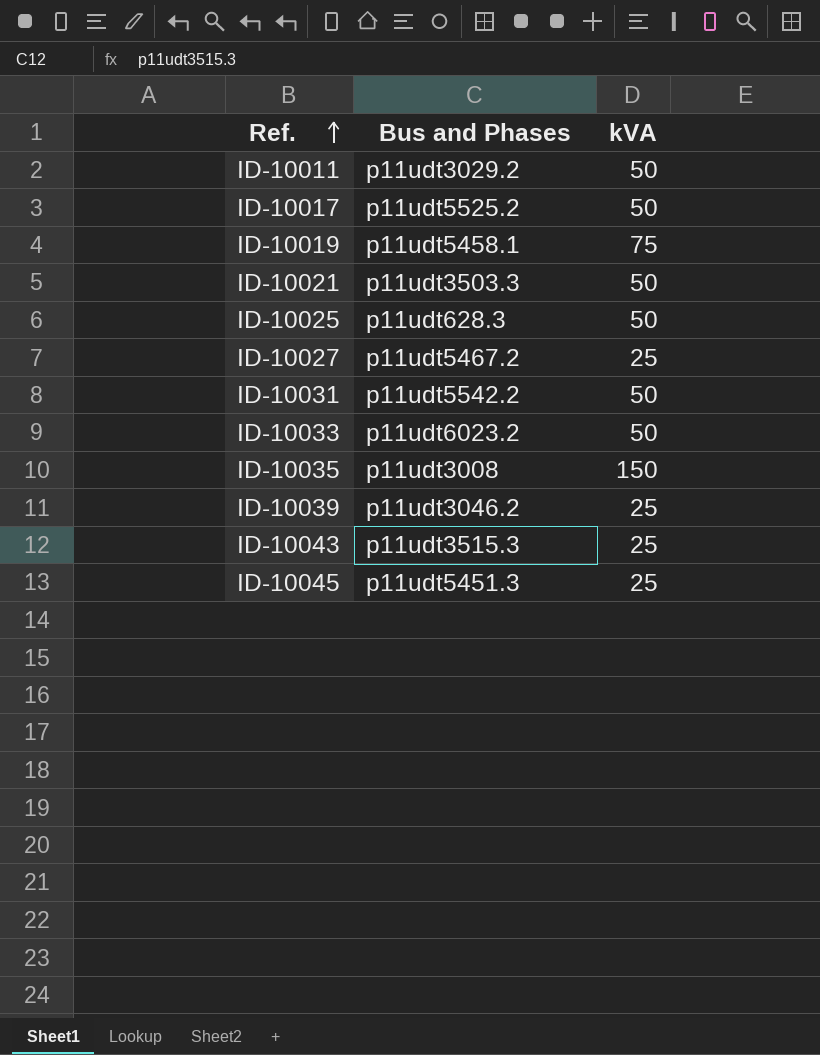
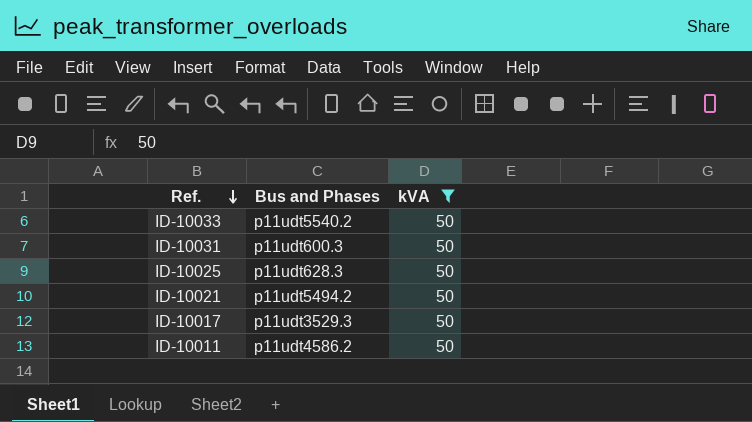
filter: none -> kVA = 50
row order: Ref. ascending -> Ref. descending
ID-10033 | Bus and Phases: p11udt6023.2 -> p11udt5540.2
ID-10031 | Bus and Phases: p11udt5542.2 -> p11udt600.3
ID-10021 | Bus and Phases: p11udt3503.3 -> p11udt5494.2
ID-10017 | Bus and Phases: p11udt5525.2 -> p11udt3529.3
ID-10011 | Bus and Phases: p11udt3029.2 -> p11udt4586.2

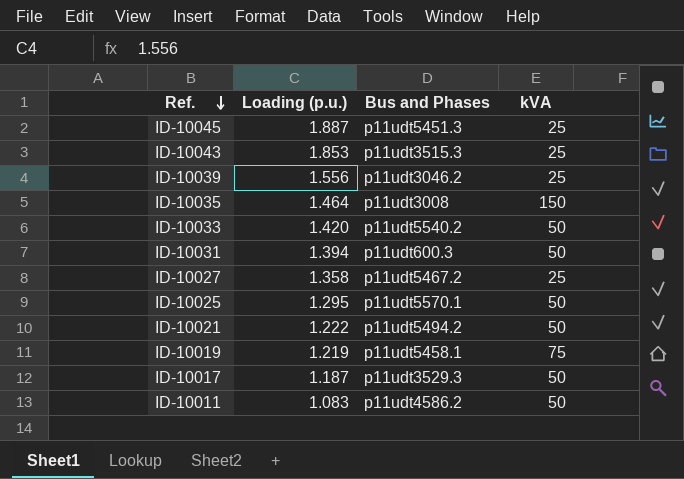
filter: kVA = 50 -> none
column Loading (p.u.) | position: none -> 2
ID-10025 | Bus and Phases: p11udt628.3 -> p11udt5570.1

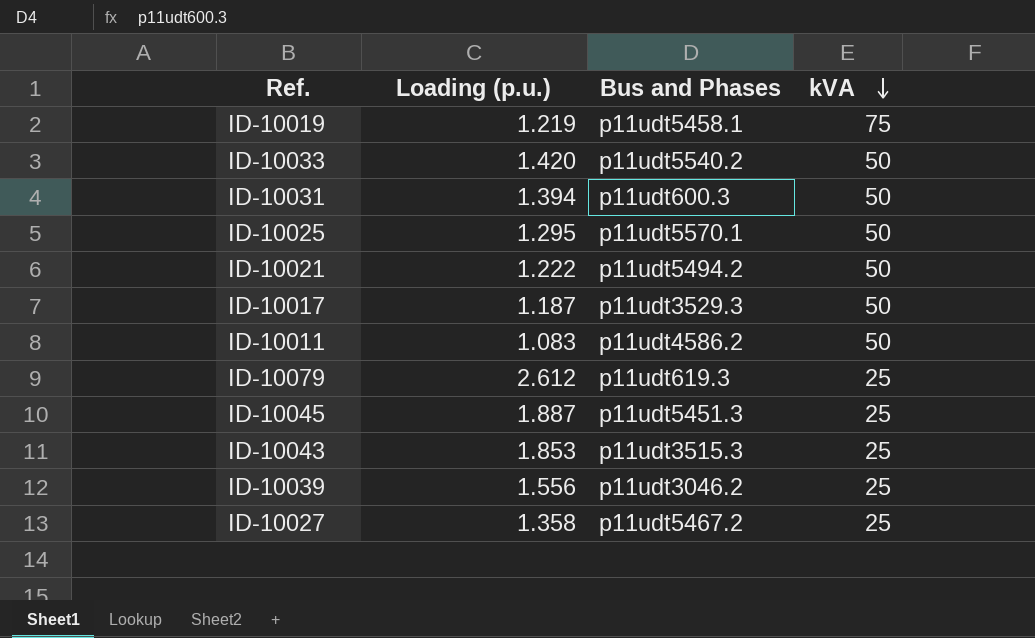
row order: Ref. descending -> kVA descending
row ID-10035: 1.464 | p11udt3008 | 150 -> none
row ID-10079: none -> 2.612 | p11udt619.3 | 25

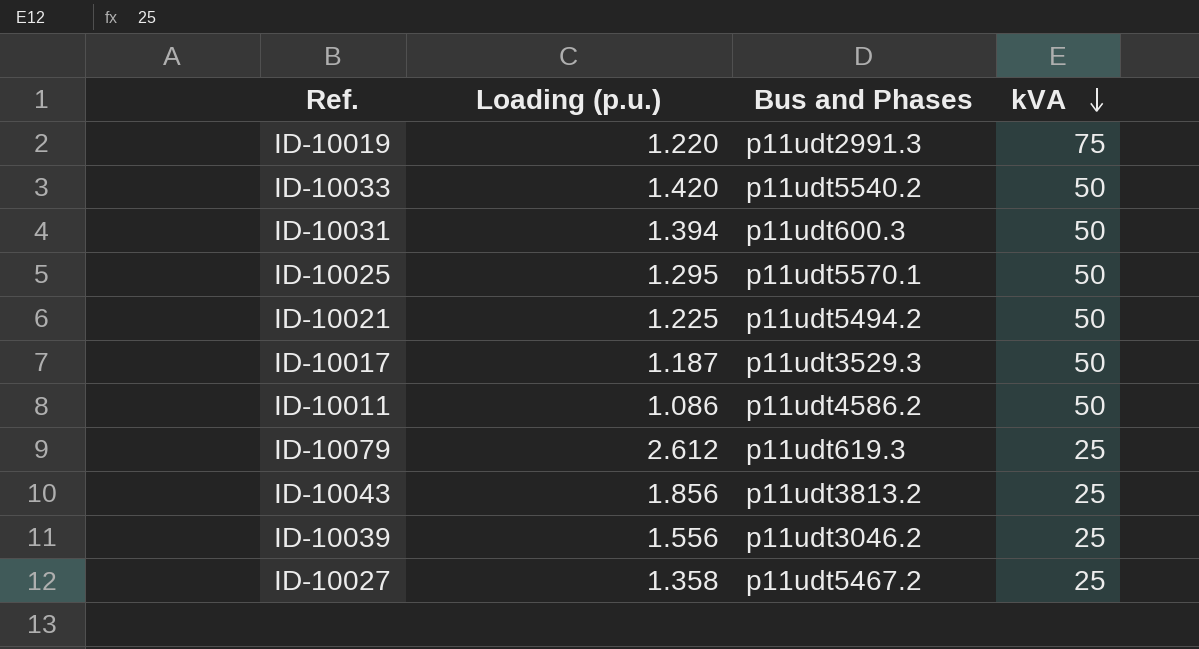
row ID-10045: 1.887 | p11udt5451.3 | 25 -> none
ID-10019 | Loading (p.u.): 1.219 -> 1.220
ID-10019 | Bus and Phases: p11udt5458.1 -> p11udt2991.3
ID-10021 | Loading (p.u.): 1.222 -> 1.225
ID-10011 | Loading (p.u.): 1.083 -> 1.086
ID-10043 | Loading (p.u.): 1.853 -> 1.856
ID-10043 | Bus and Phases: p11udt3515.3 -> p11udt3813.2

